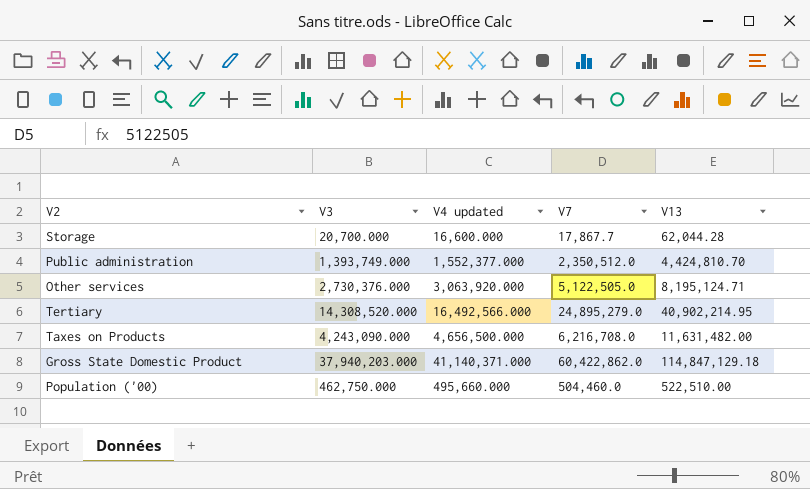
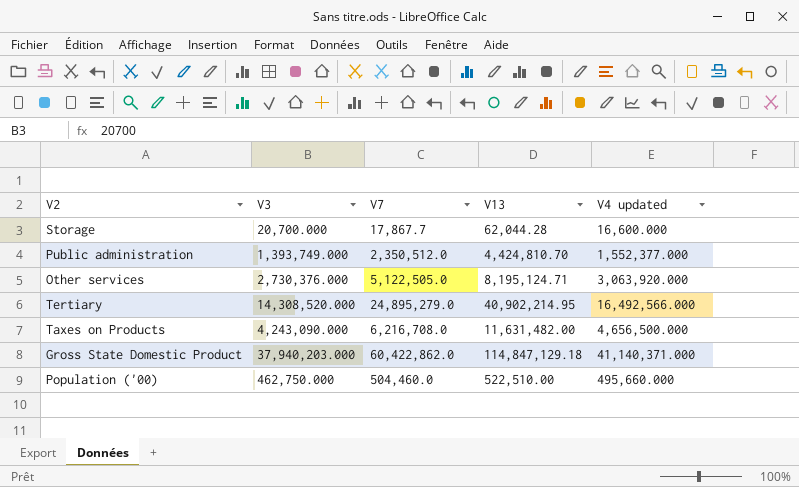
column V4 updated | position: 3 -> 5

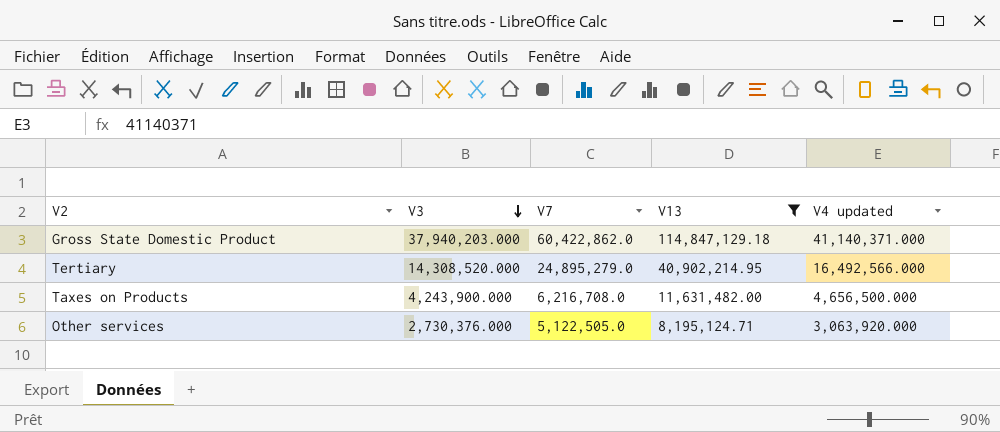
filter: none -> V13 >= 8,195,124.71
row order: none -> V3 descending
Taxes on Products | V3: 4,243,090.000 -> 4,243,900.000

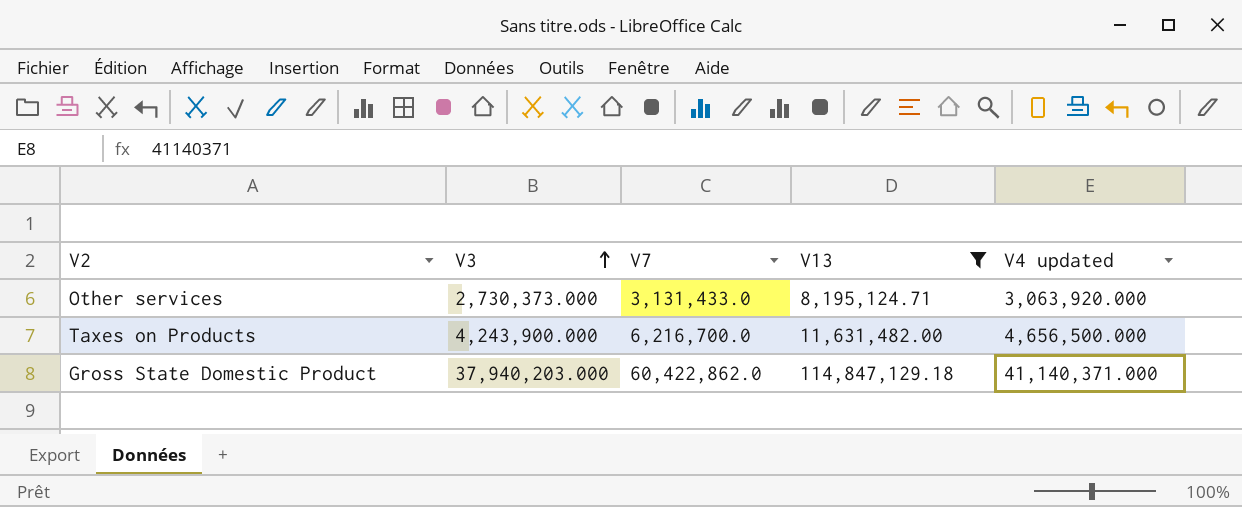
row order: V3 descending -> V3 ascending
row Tertiary: 14,308,520.000 | 24,895,279.0 | 40,902,214.95 | 16,492,566.000 -> none
Other services | V3: 2,730,376.000 -> 2,730,373.000
Other services | V7: 5,122,505.0 -> 3,131,433.0
Taxes on Products | V7: 6,216,708.0 -> 6,216,700.0

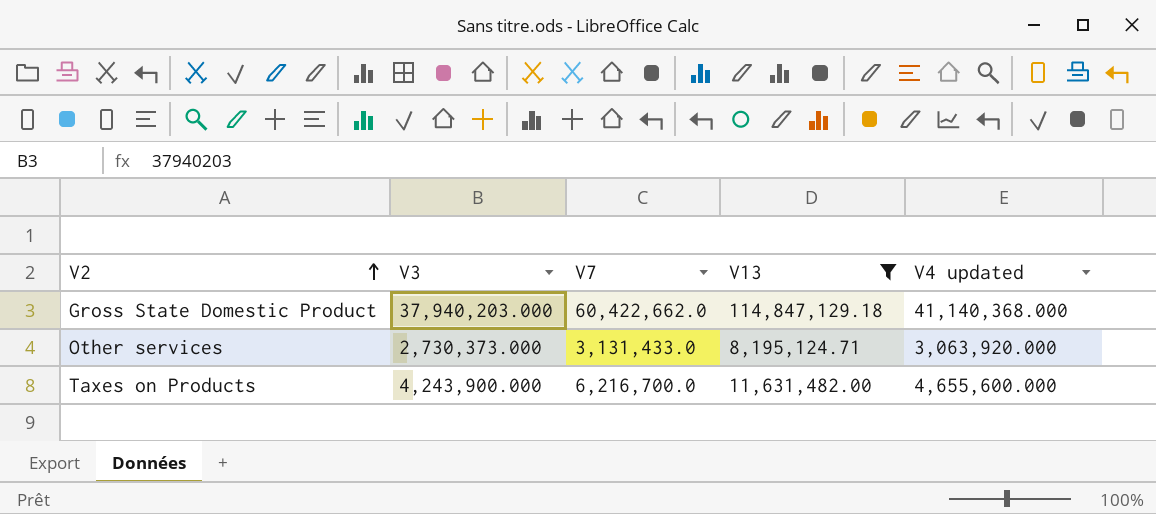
row order: V3 ascending -> V2 ascending
Gross State Domestic Product | V7: 60,422,862.0 -> 60,422,662.0
Gross State Domestic Product | V4 updated: 41,140,371.000 -> 41,140,368.000
Taxes on Products | V4 updated: 4,656,500.000 -> 4,655,600.000

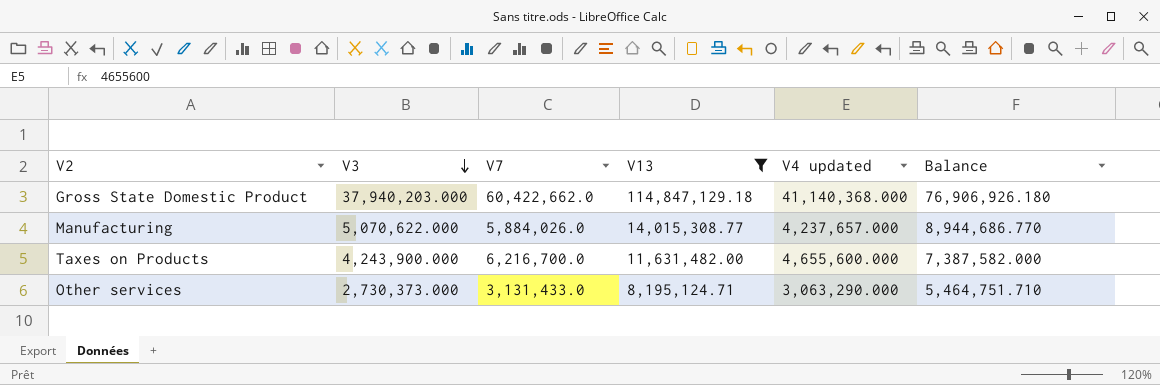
row order: V2 ascending -> V3 descending
column Balance | formula: none -> [V13] - [V3]
row Manufacturing: none -> 5,070,622.000 | 5,884,026.0 | 14,015,308.77 | 4,237,657.000 | 8,944,686.770
Other services | V4 updated: 3,063,920.000 -> 3,063,290.000

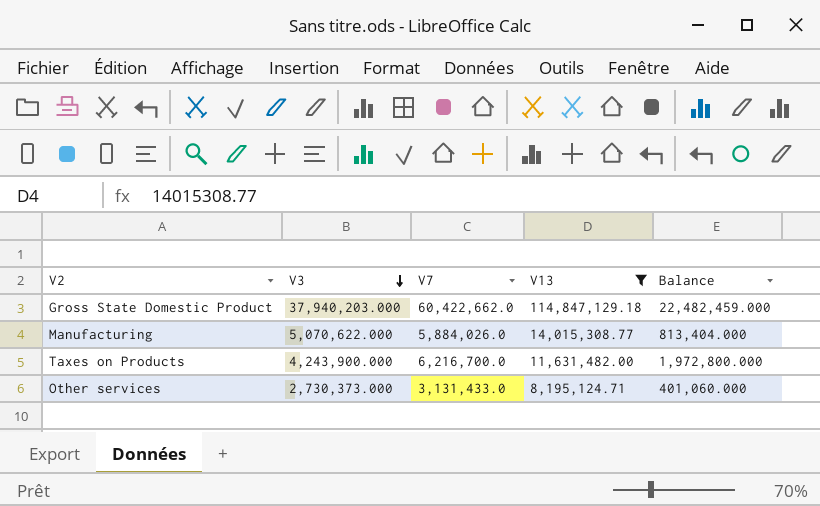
column V4 updated | position: 5 -> none
column Balance | formula: [V13] - [V3] -> [V7] - [V3]

